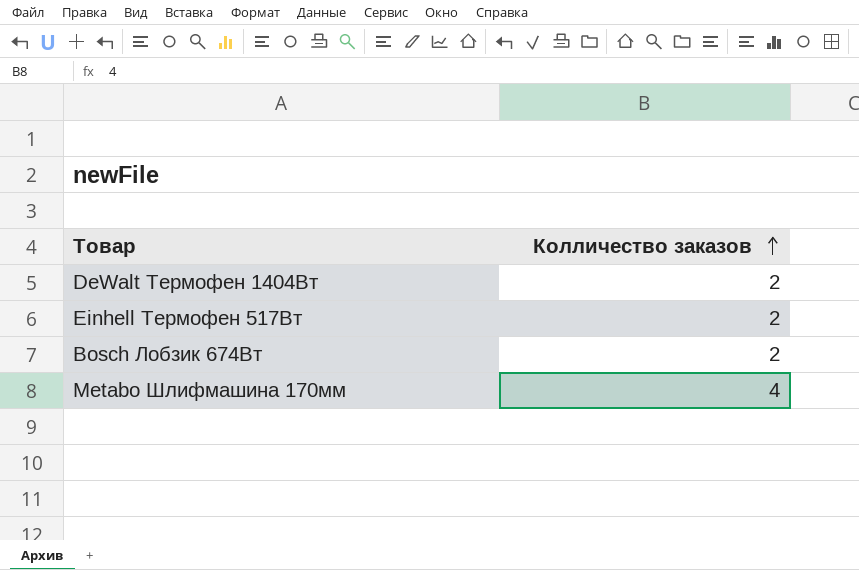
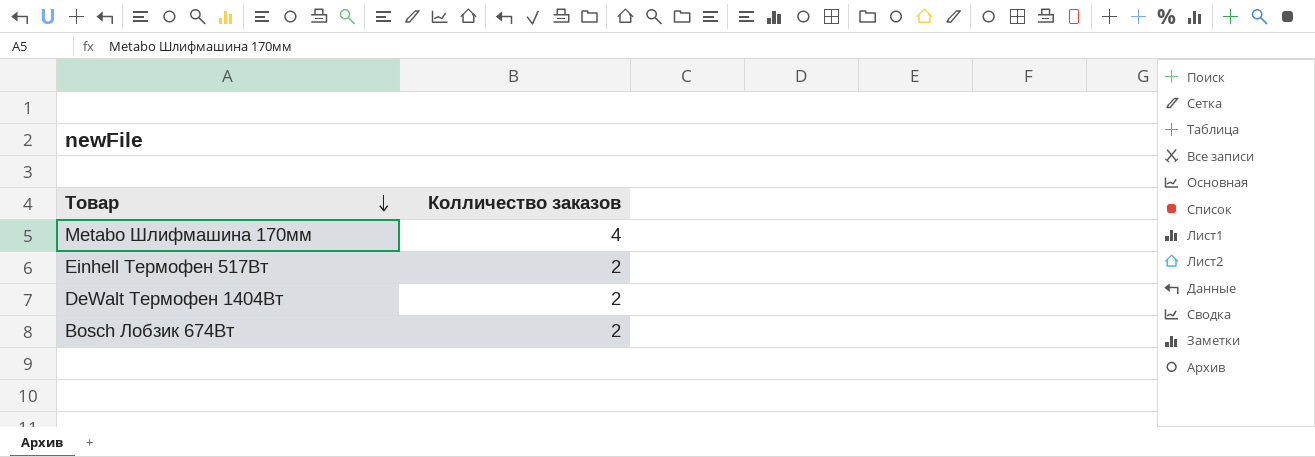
row order: Колличество заказов ascending -> Товар descending

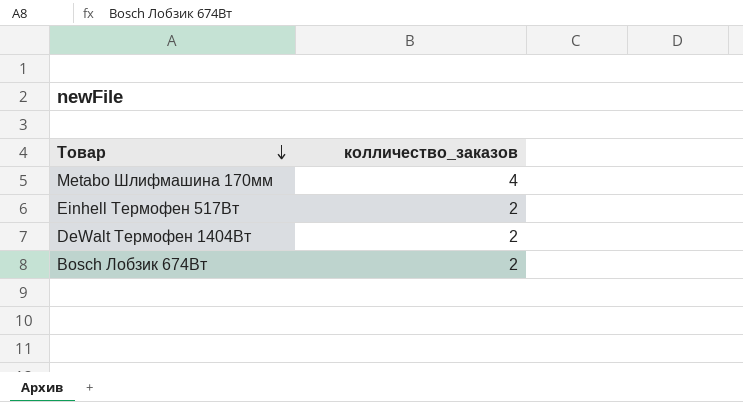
column name: Колличество заказов -> колличество_заказов

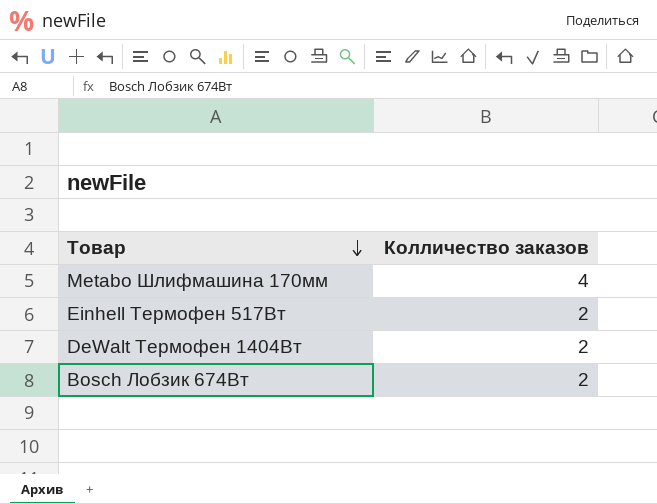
column name: колличество_заказов -> Колличество заказов

